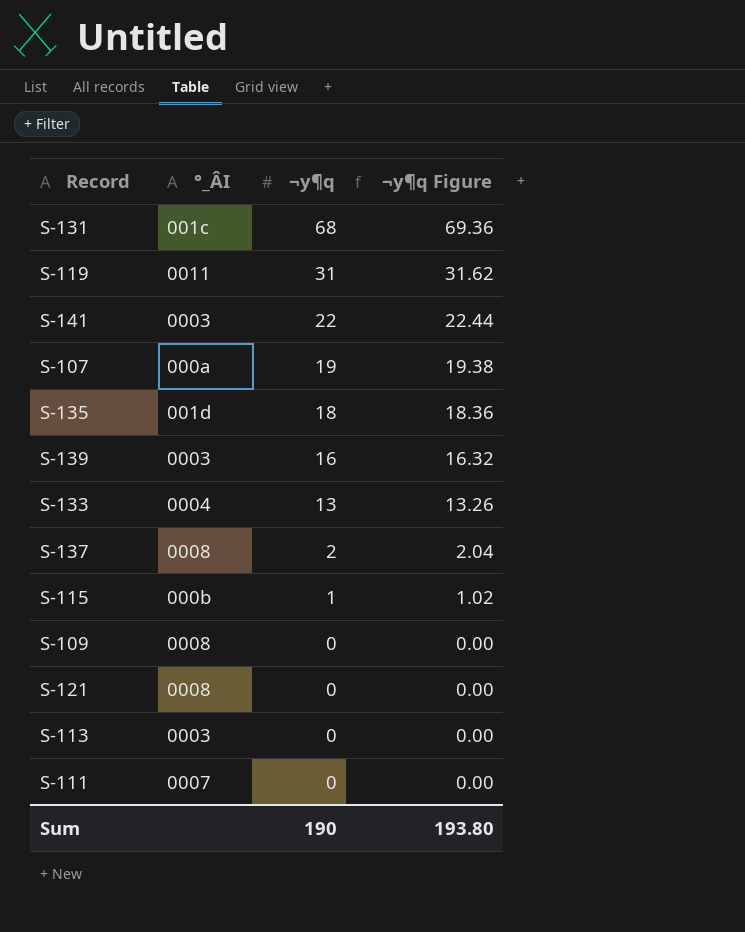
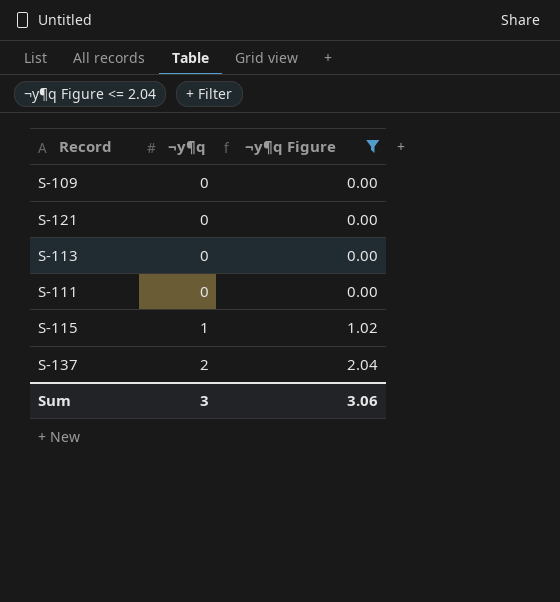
filter: none -> ¬y¶q Figure <= 2.04
row order: ¬y¶q descending -> ¬y¶q ascending
column °_ÂI | position: 2 -> none
Sum | ¬y¶q: 190 -> 3
Sum | ¬y¶q Figure: 193.80 -> 3.06

